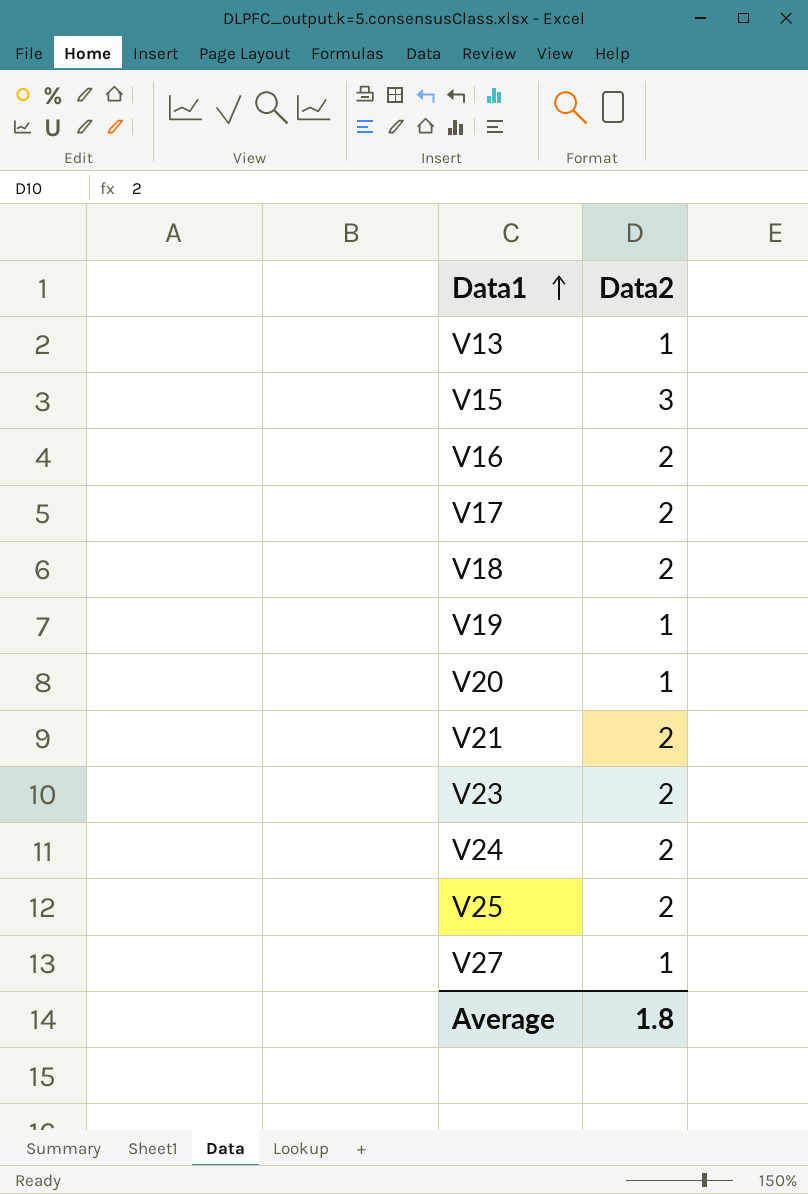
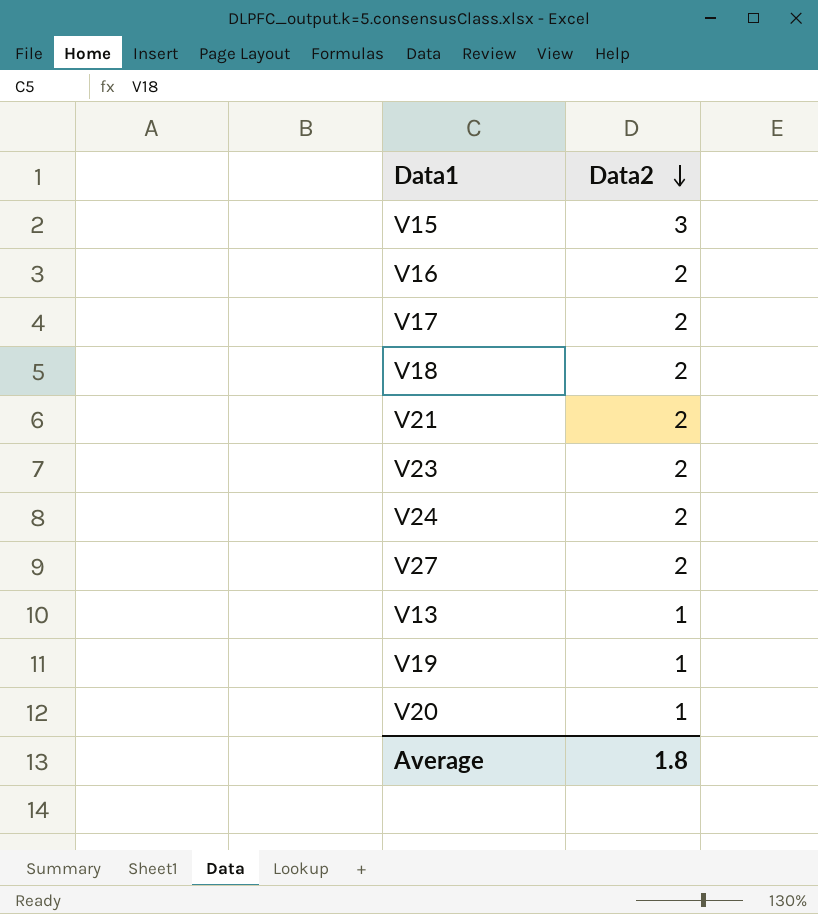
row order: Data1 ascending -> Data2 descending
row V25: 2 -> none
V27 | Data2: 1 -> 2

